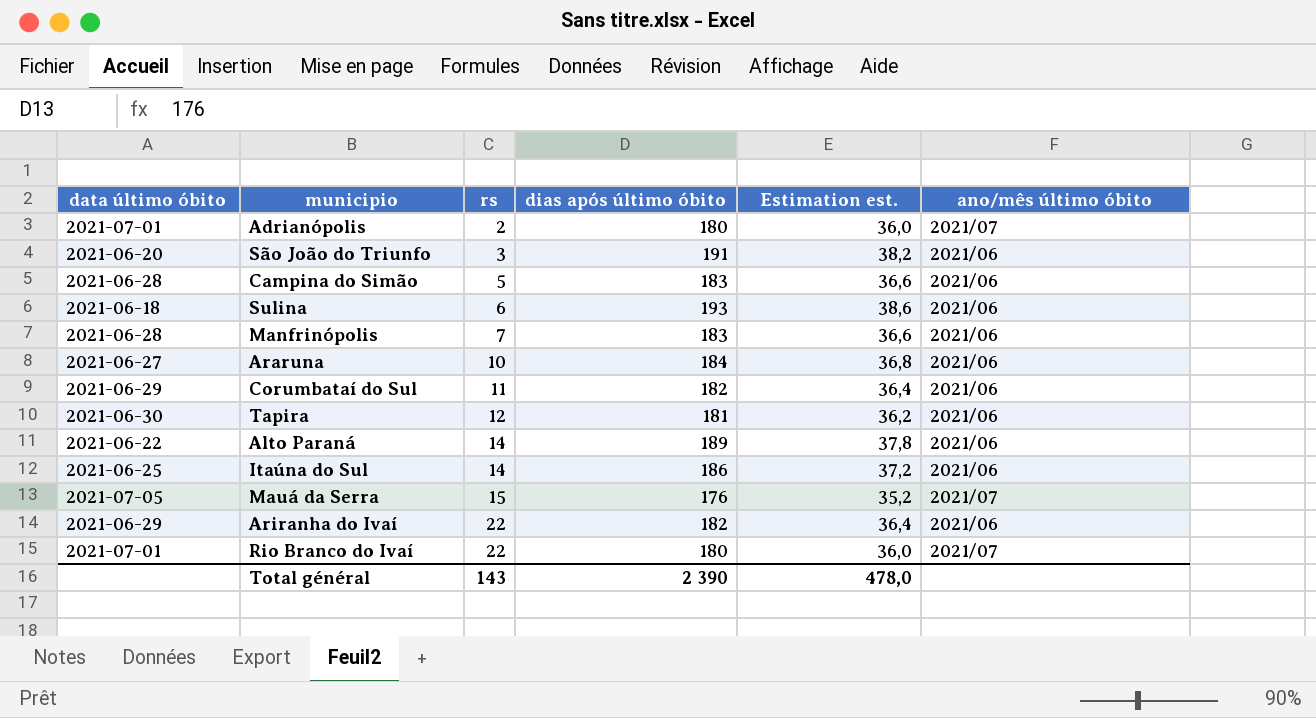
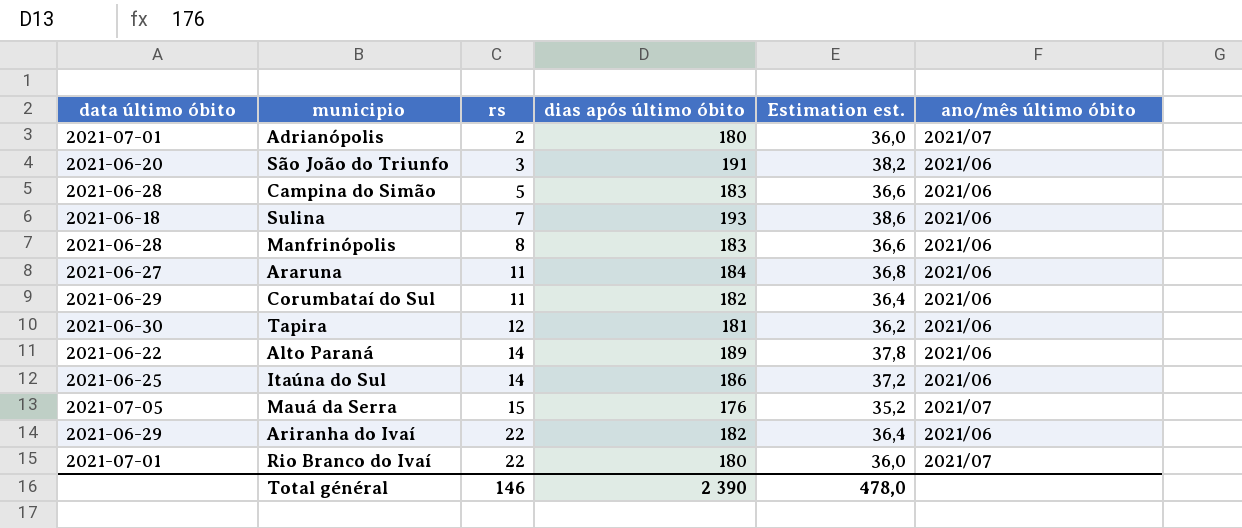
Sulina | rs: 6 -> 7
Manfrinópolis | rs: 7 -> 8
Araruna | rs: 10 -> 11
Total général | rs: 143 -> 146

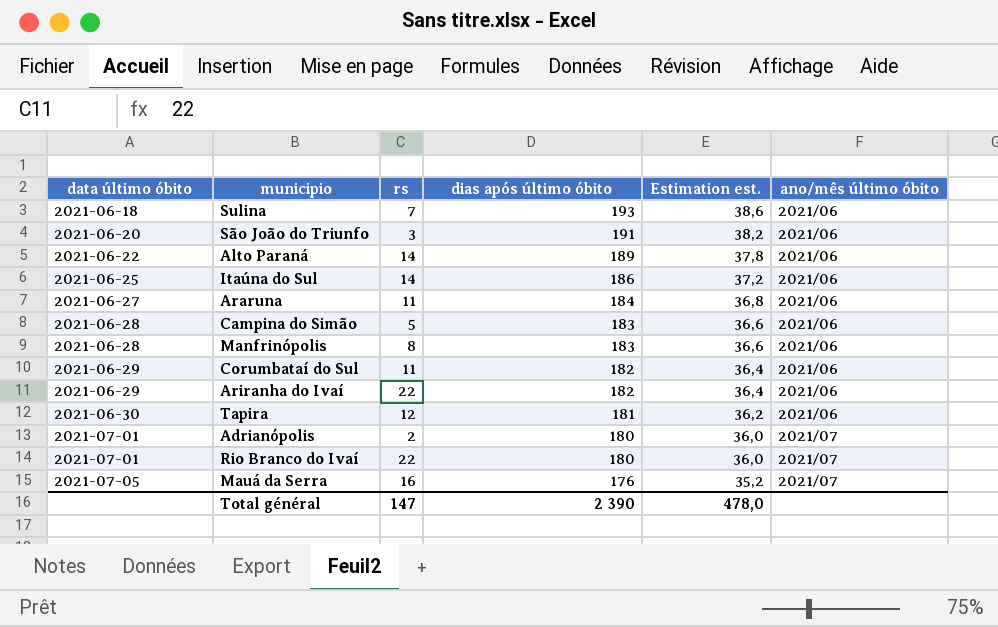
row order: rs ascending -> data último óbito ascending
Mauá da Serra | rs: 15 -> 16
Total général | rs: 146 -> 147

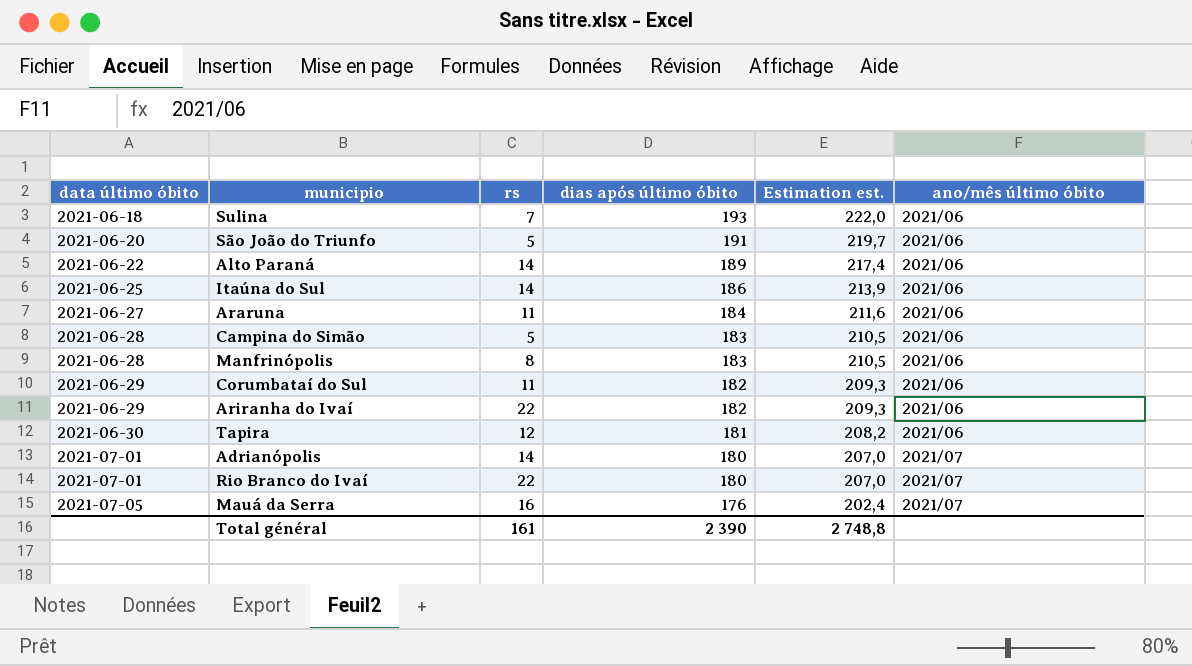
column Estimation est. | formula: [dias após último óbito] * 0,2 -> [dias após último óbito] * 1,15
São João do Triunfo | rs: 3 -> 5
Adrianópolis | rs: 2 -> 14
Total général | rs: 147 -> 161
Total général | Estimation est.: 478,0 -> 2 748,8

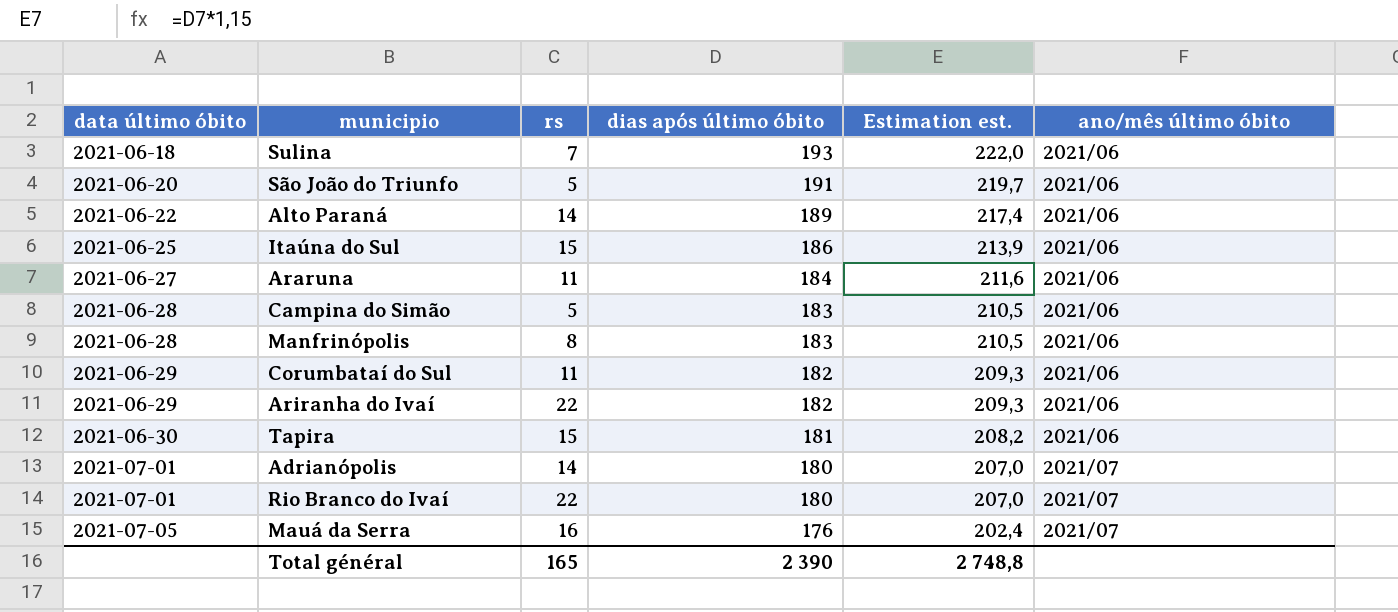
Itaúna do Sul | rs: 14 -> 15
Tapira | rs: 12 -> 15
Total général | rs: 161 -> 165

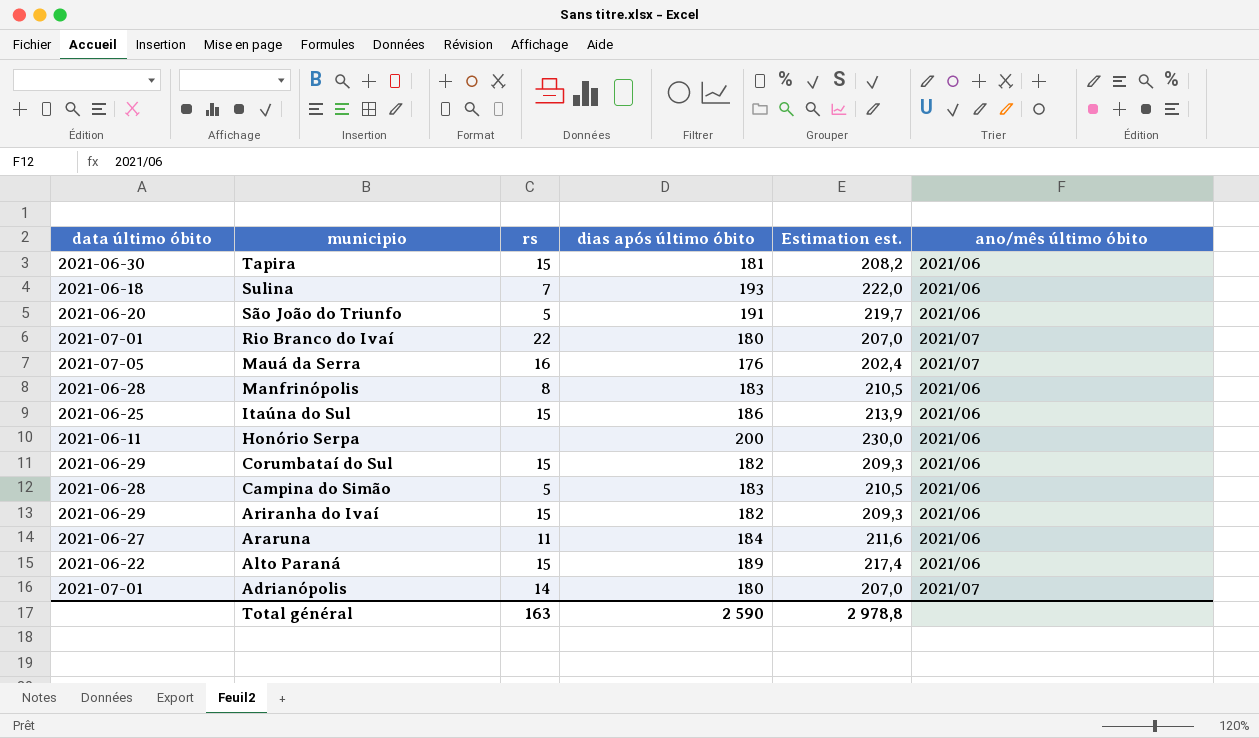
row order: data último óbito ascending -> municipio descending
row Honório Serpa: none -> 2021-06-11 | none | 200 | 230,0 | 2021/06
Corumbataí do Sul | rs: 11 -> 15
Ariranha do Ivaí | rs: 22 -> 15
Alto Paraná | rs: 14 -> 15
Total général | rs: 165 -> 163
Total général | dias após último óbito: 2 390 -> 2 590
Total général | Estimation est.: 2 748,8 -> 2 978,8

